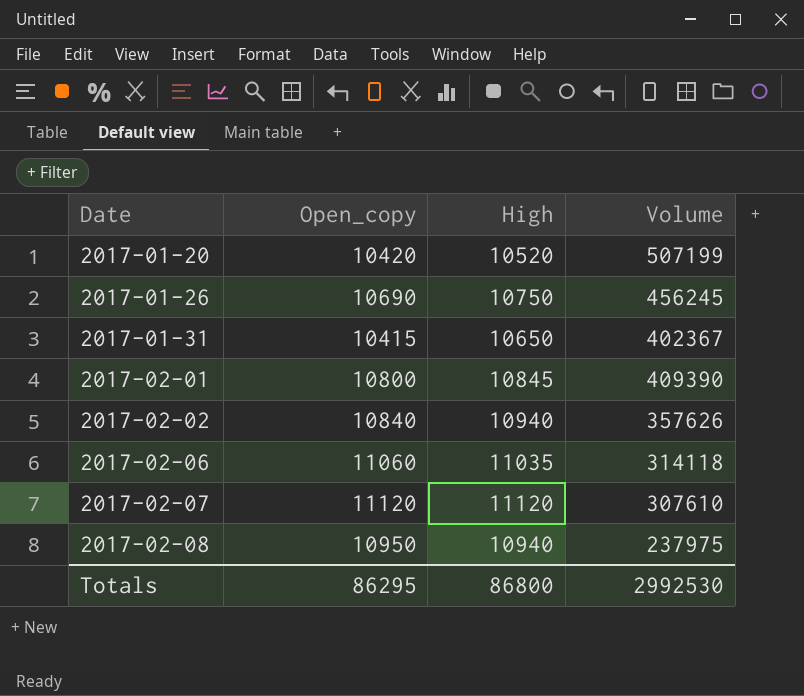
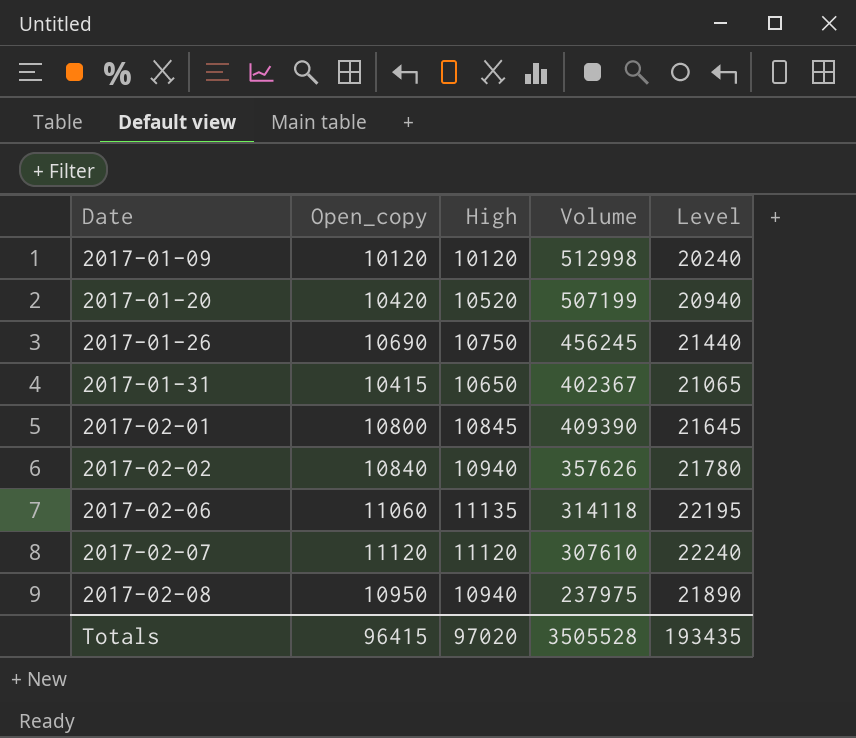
column Level | formula: none -> [Open_copy] + [High]
row 2017-01-09: none -> 10120 | 10120 | 512998 | 20240
2017-02-06 | High: 11035 -> 11135
Totals | Open_copy: 86295 -> 96415
Totals | High: 86800 -> 97020
Totals | Volume: 2992530 -> 3505528

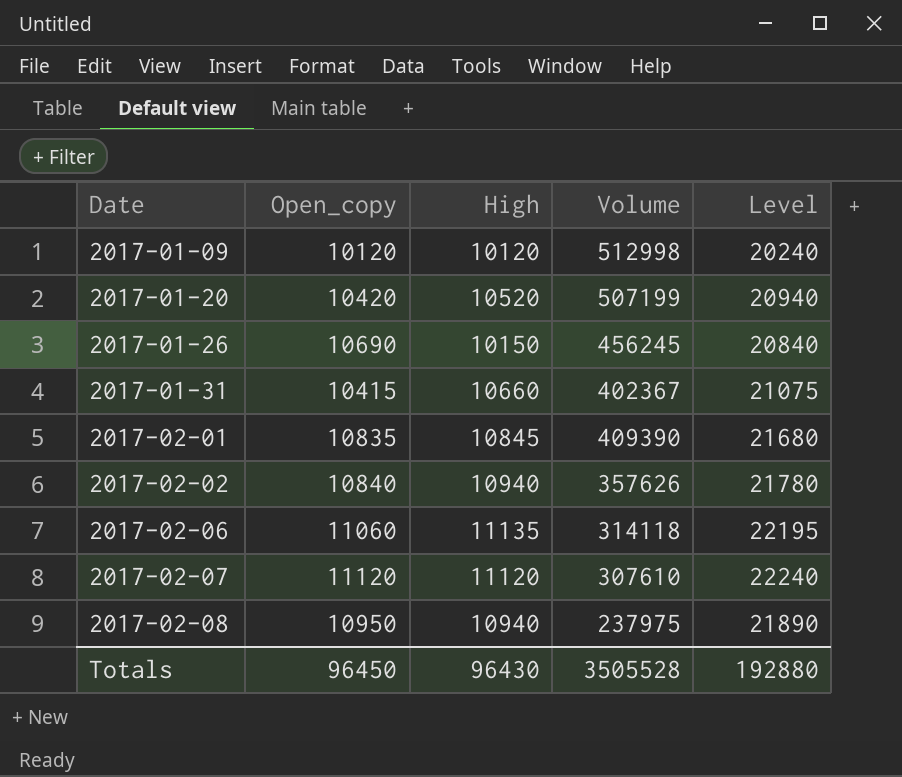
2017-01-26 | High: 10750 -> 10150
2017-01-26 | Level: 21440 -> 20840
2017-01-31 | High: 10650 -> 10660
2017-01-31 | Level: 21065 -> 21075
2017-02-01 | Open_copy: 10800 -> 10835
2017-02-01 | Level: 21645 -> 21680
Totals | Open_copy: 96415 -> 96450
Totals | High: 97020 -> 96430
Totals | Level: 193435 -> 192880

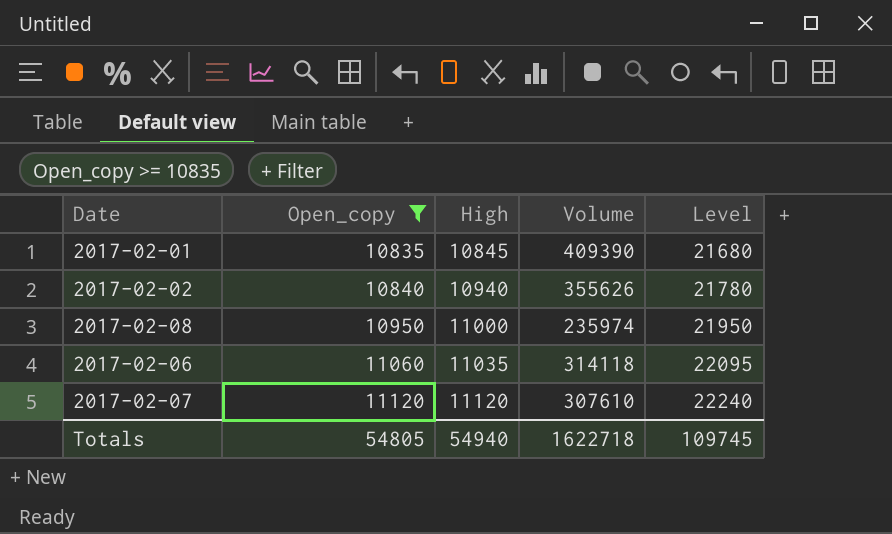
filter: none -> Open_copy >= 10835
row order: Date ascending -> Open_copy ascending
2017-02-02 | Volume: 357626 -> 355626
2017-02-08 | High: 10940 -> 11000
2017-02-08 | Volume: 237975 -> 235974
2017-02-08 | Level: 21890 -> 21950
2017-02-06 | High: 11135 -> 11035
2017-02-06 | Level: 22195 -> 22095
Totals | Open_copy: 96450 -> 54805
Totals | High: 96430 -> 54940
Totals | Volume: 3505528 -> 1622718
Totals | Level: 192880 -> 109745

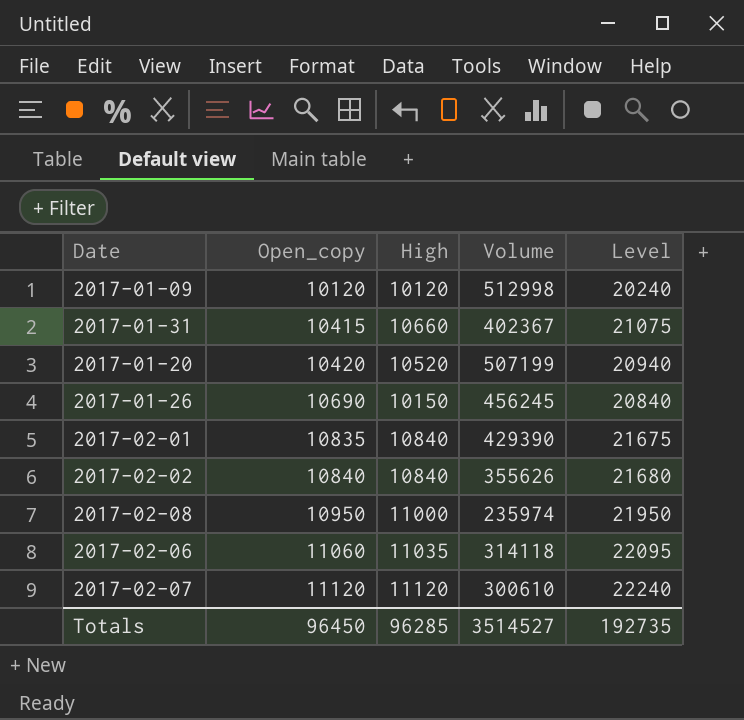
filter: Open_copy >= 10835 -> none
2017-02-01 | High: 10845 -> 10840
2017-02-01 | Volume: 409390 -> 429390
2017-02-01 | Level: 21680 -> 21675
2017-02-02 | High: 10940 -> 10840
2017-02-02 | Level: 21780 -> 21680
2017-02-07 | Volume: 307610 -> 300610
Totals | Open_copy: 54805 -> 96450
Totals | High: 54940 -> 96285
Totals | Volume: 1622718 -> 3514527
Totals | Level: 109745 -> 192735

